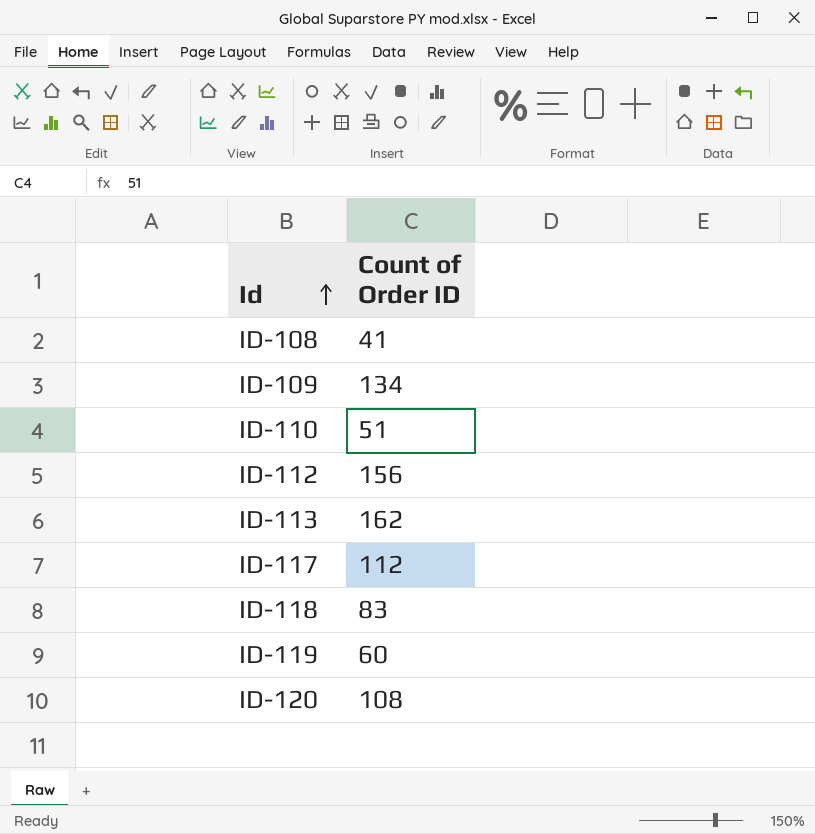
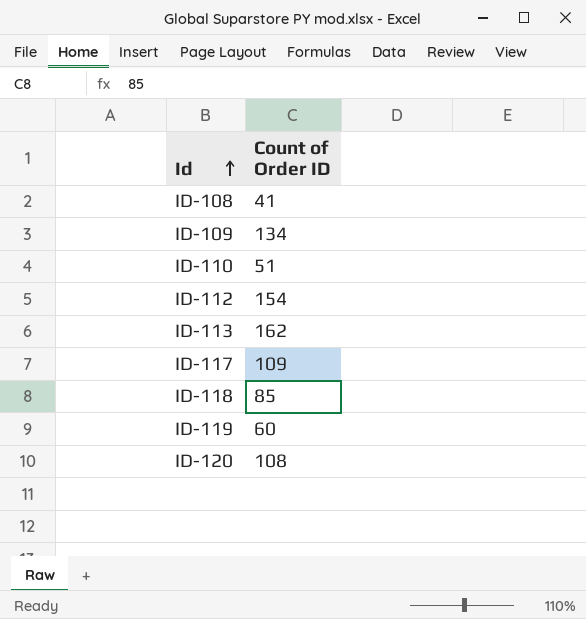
ID-112 | Count of Order ID: 156 -> 154
ID-117 | Count of Order ID: 112 -> 109
ID-118 | Count of Order ID: 83 -> 85

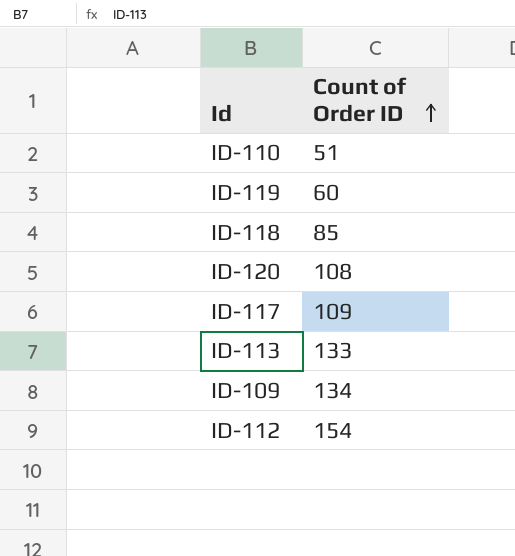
row order: Id ascending -> Count of Order ID ascending
row ID-108: 41 -> none
ID-113 | Count of Order ID: 162 -> 133

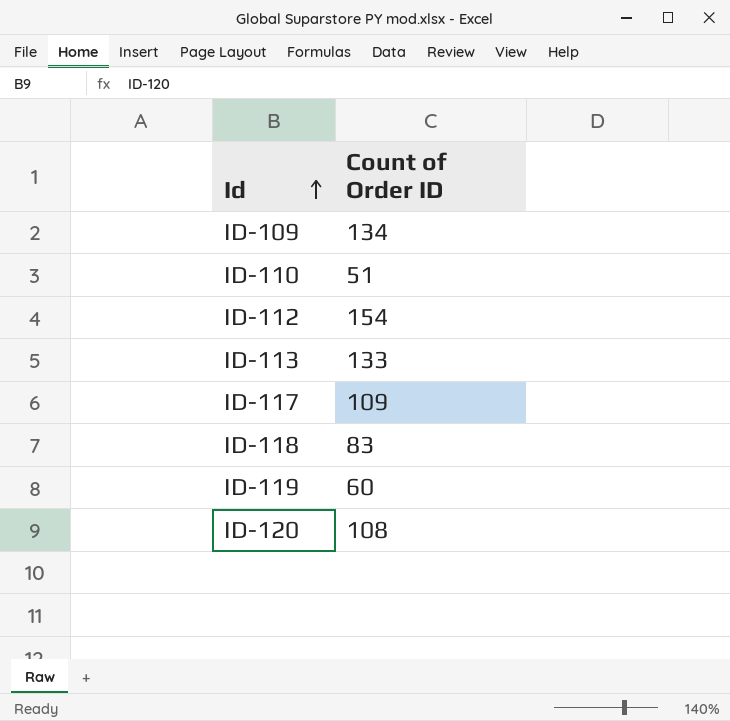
row order: Count of Order ID ascending -> Id ascending
ID-118 | Count of Order ID: 85 -> 83

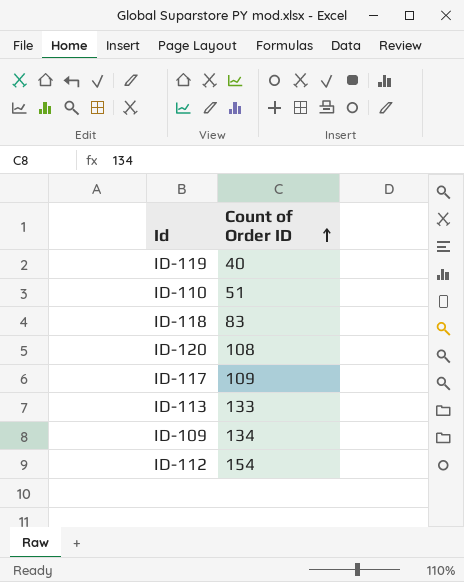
row order: Id ascending -> Count of Order ID ascending
ID-119 | Count of Order ID: 60 -> 40

